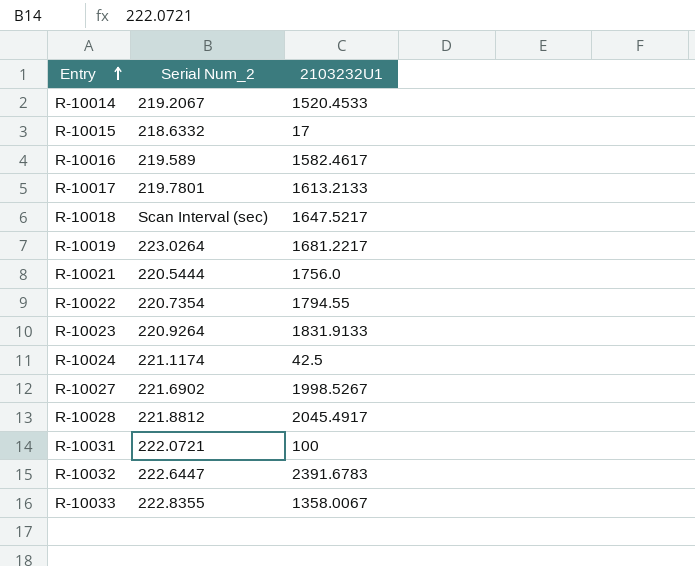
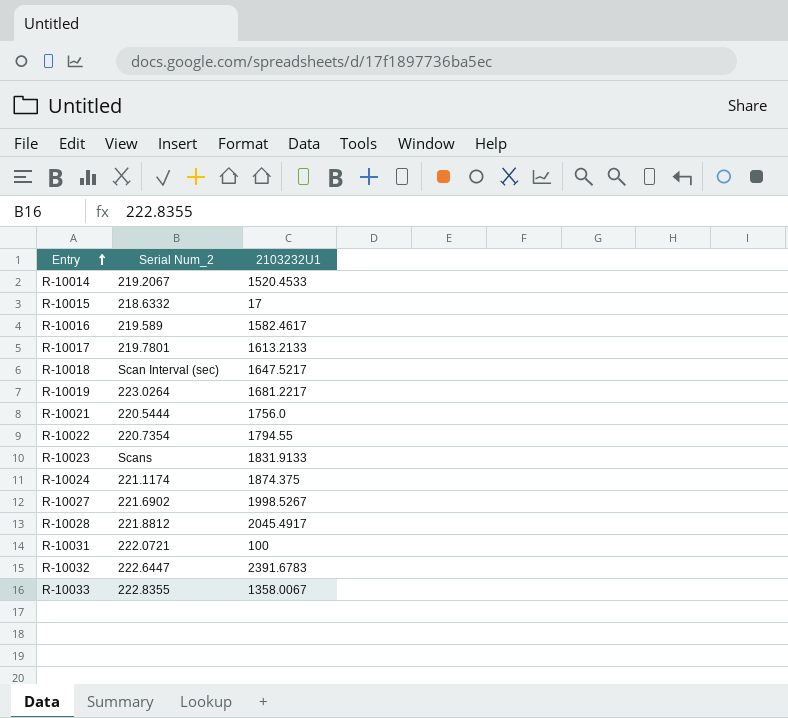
R-10023 | Serial Num_2: 220.9264 -> Scans
R-10024 | 2103232U1: 42.5 -> 1874.375

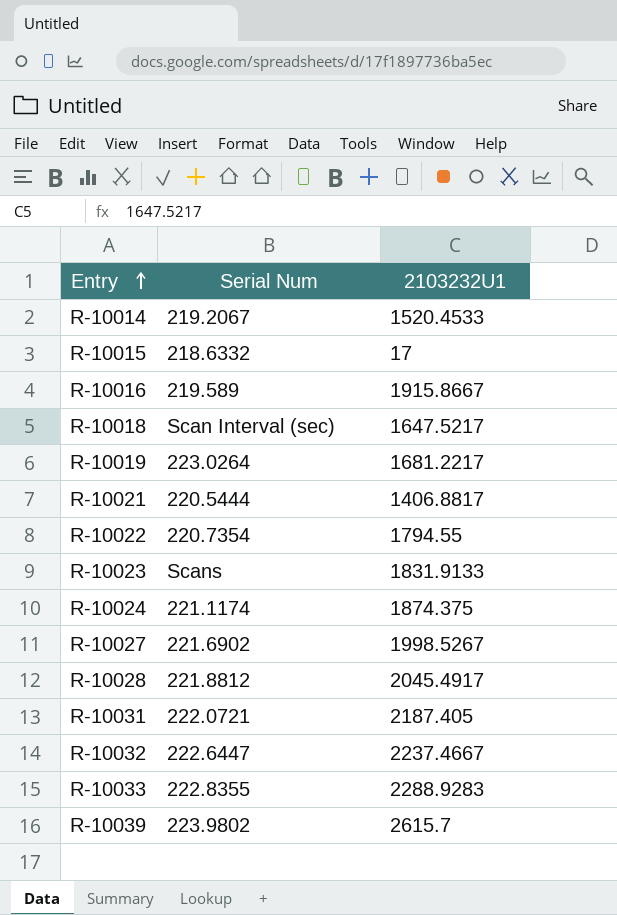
column name: Serial Num_2 -> Serial Num
row R-10017: 219.7801 | 1613.2133 -> none
R-10016 | 2103232U1: 1582.4617 -> 1915.8667
R-10021 | 2103232U1: 1756.0 -> 1406.8817
R-10031 | 2103232U1: 100 -> 2187.405
R-10032 | 2103232U1: 2391.6783 -> 2237.4667
R-10033 | 2103232U1: 1358.0067 -> 2288.9283
row R-10039: none -> 223.9802 | 2615.7

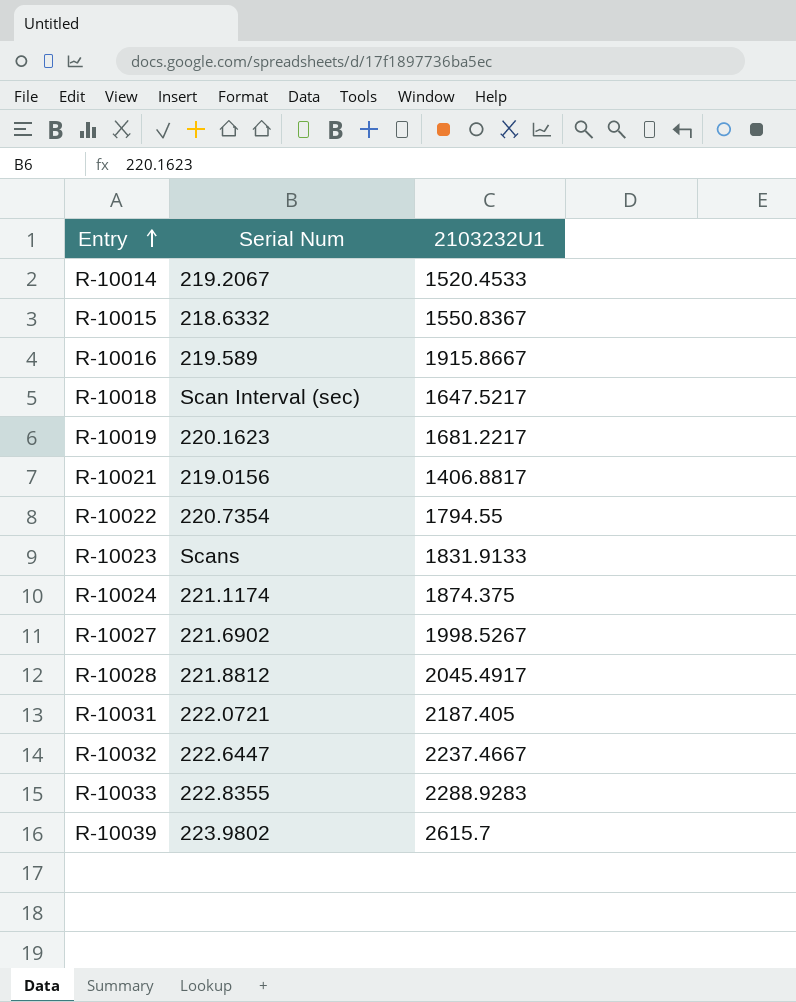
R-10015 | 2103232U1: 17 -> 1550.8367
R-10019 | Serial Num: 223.0264 -> 220.1623
R-10021 | Serial Num: 220.5444 -> 219.0156

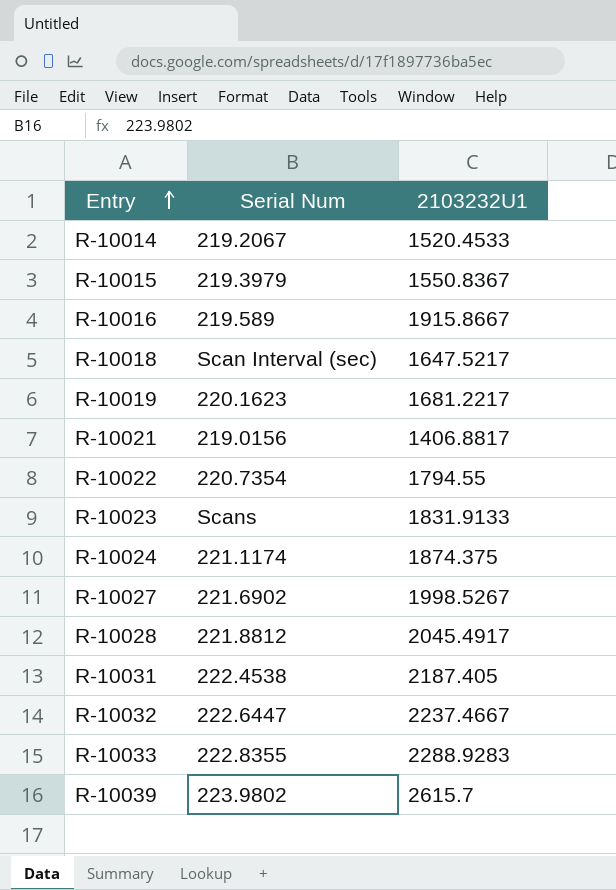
R-10015 | Serial Num: 218.6332 -> 219.3979
R-10031 | Serial Num: 222.0721 -> 222.4538

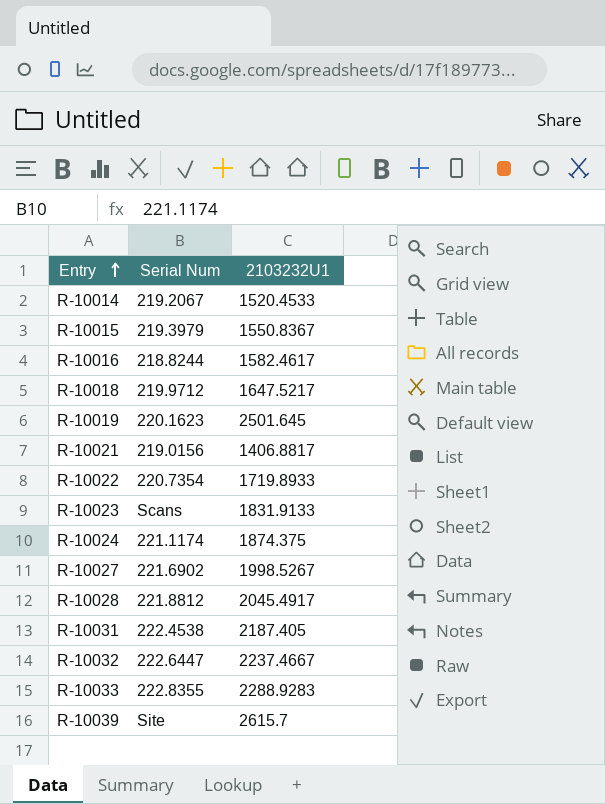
R-10016 | Serial Num: 219.589 -> 218.8244
R-10016 | 2103232U1: 1915.8667 -> 1582.4617
R-10018 | Serial Num: Scan Interval (sec) -> 219.9712
R-10019 | 2103232U1: 1681.2217 -> 2501.645
R-10022 | 2103232U1: 1794.55 -> 1719.8933
R-10039 | Serial Num: 223.9802 -> Site

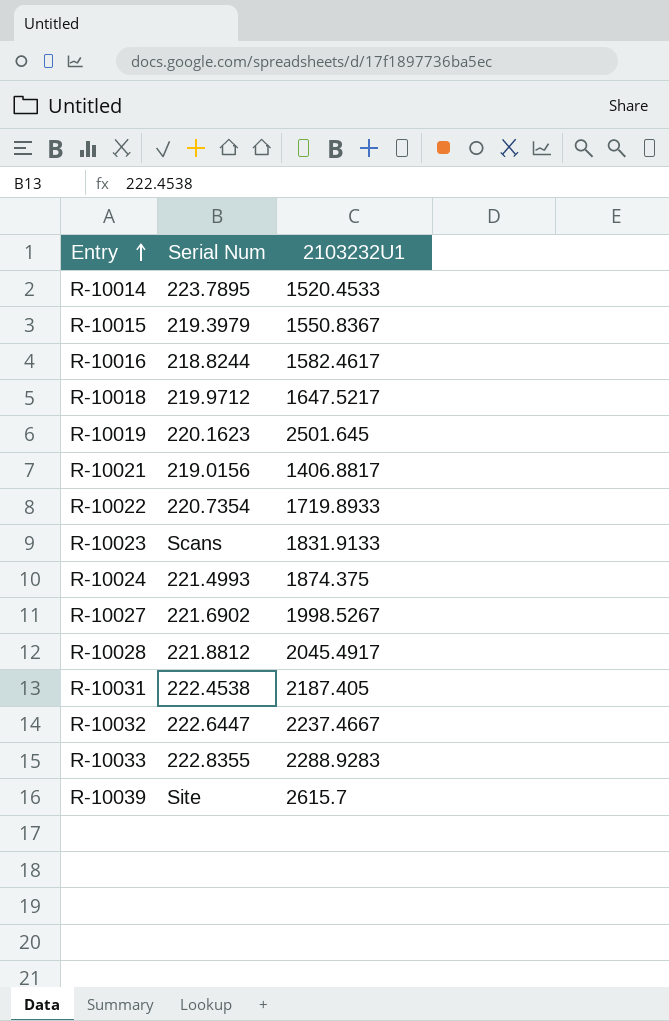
R-10014 | Serial Num: 219.2067 -> 223.7895
R-10024 | Serial Num: 221.1174 -> 221.4993

